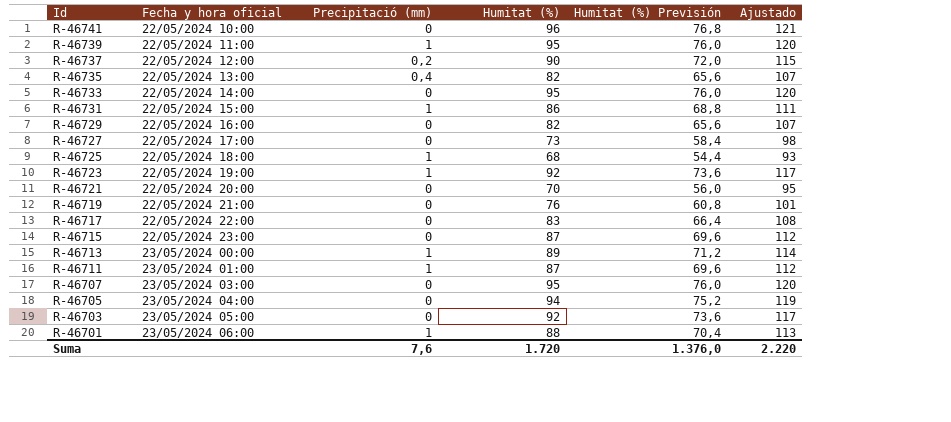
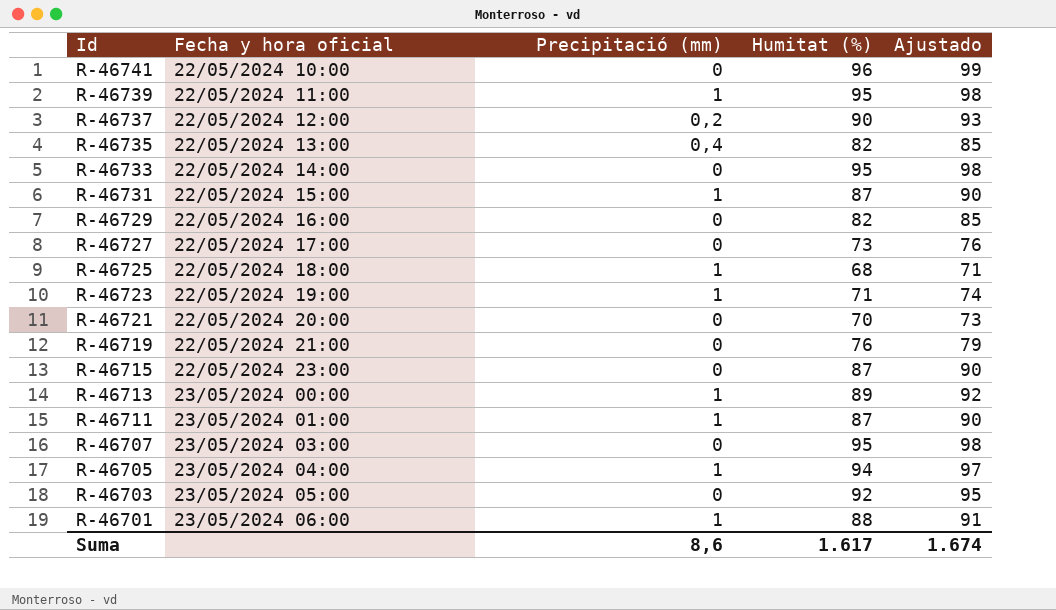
column Humitat (%) Previsión | formula: [Humitat (%)] * 0,8 -> none
column Ajustado | formula: [Humitat (%)] + 25 -> [Humitat (%)] + 3
row R-46717: 22/05/2024 22:00 | 0 | 83 | 66,4 | 108 -> none
R-46731 | Humitat (%): 86 -> 87
R-46723 | Humitat (%): 92 -> 71
R-46705 | Precipitació (mm): 0 -> 1
Suma | Precipitació (mm): 7,6 -> 8,6
Suma | Humitat (%): 1.720 -> 1.617
Suma | Ajustado: 2.220 -> 1.674

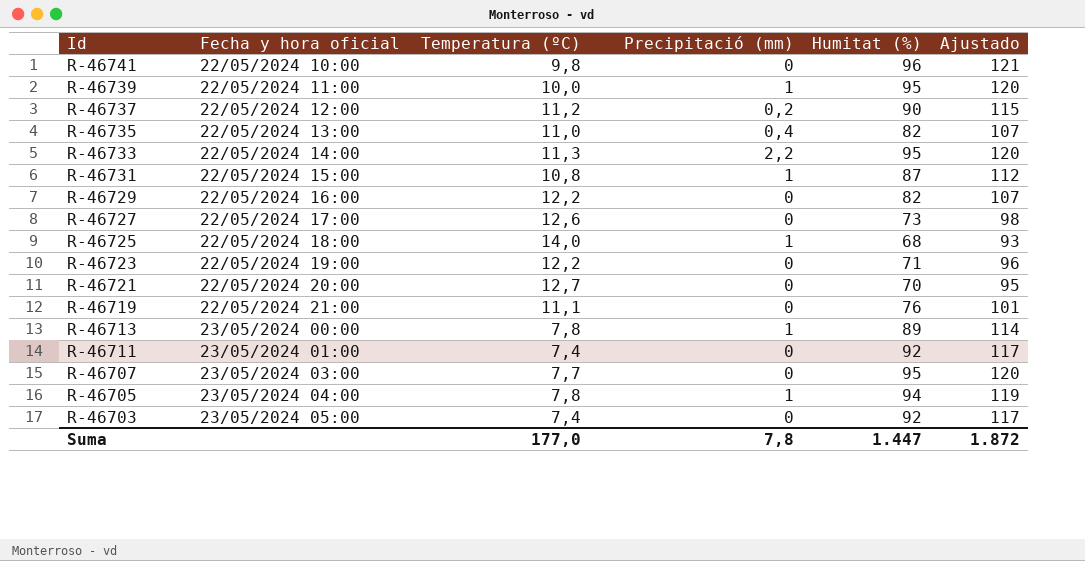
column Temperatura (ºC) | position: none -> 3
column Ajustado | formula: [Humitat (%)] + 3 -> [Humitat (%)] + 25
row R-46715: 22/05/2024 23:00 | 0 | 87 | 90 -> none
row R-46701: 23/05/2024 06:00 | 1 | 88 | 91 -> none
R-46733 | Precipitació (mm): 0 -> 2,2
R-46723 | Precipitació (mm): 1 -> 0
R-46711 | Precipitació (mm): 1 -> 0
R-46711 | Humitat (%): 87 -> 92
Suma | Precipitació (mm): 8,6 -> 7,8
Suma | Humitat (%): 1.617 -> 1.447
Suma | Ajustado: 1.674 -> 1.872

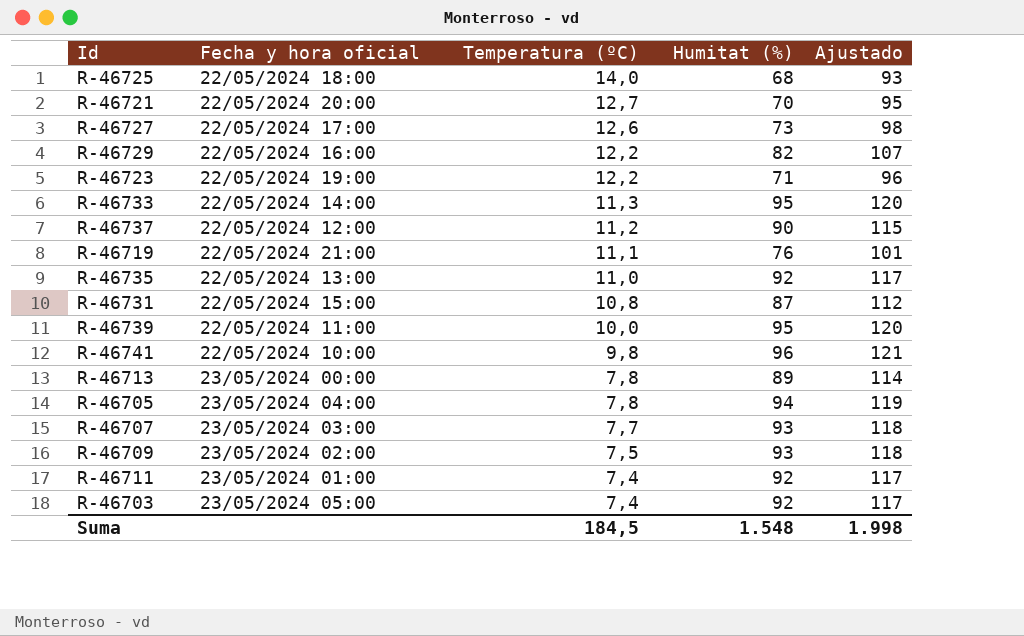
row order: Id descending -> Temperatura (ºC) descending
column Precipitació (mm) | position: 4 -> none
R-46735 | Humitat (%): 82 -> 92
R-46735 | Ajustado: 107 -> 117
R-46707 | Humitat (%): 95 -> 93
R-46707 | Ajustado: 120 -> 118
row R-46709: none -> 23/05/2024 02:00 | 7,5 | 93 | 118
Suma | Temperatura (ºC): 177,0 -> 184,5
Suma | Humitat (%): 1.447 -> 1.548
Suma | Ajustado: 1.872 -> 1.998

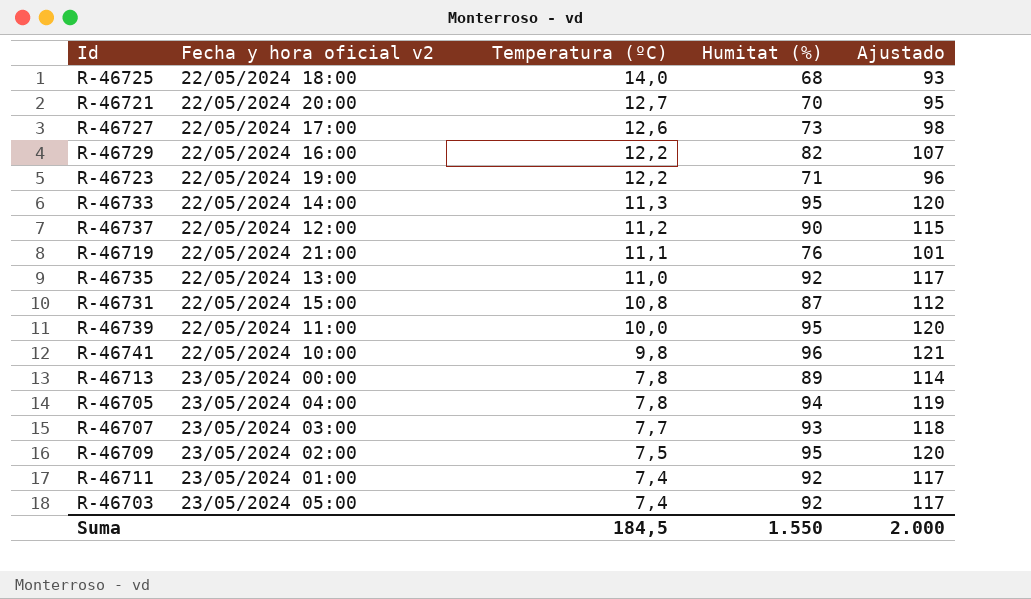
column name: Fecha y hora oficial -> Fecha y hora oficial v2
R-46709 | Humitat (%): 93 -> 95
R-46709 | Ajustado: 118 -> 120
Suma | Humitat (%): 1.548 -> 1.550
Suma | Ajustado: 1.998 -> 2.000

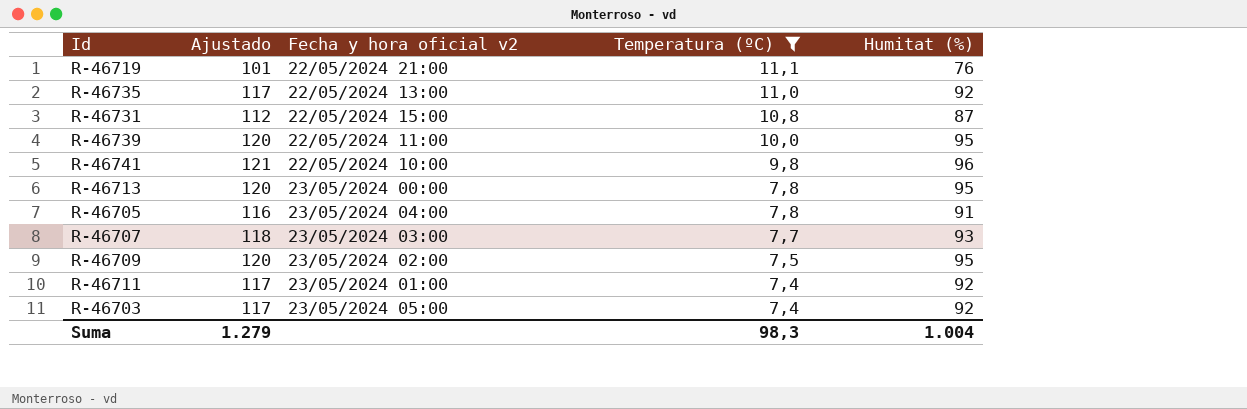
filter: none -> Temperatura (ºC) <= 11,1
column Ajustado | position: 5 -> 2
R-46713 | Ajustado: 114 -> 120
R-46713 | Humitat (%): 89 -> 95
R-46705 | Ajustado: 119 -> 116
R-46705 | Humitat (%): 94 -> 91
Suma | Ajustado: 2.000 -> 1.279
Suma | Temperatura (ºC): 184,5 -> 98,3
Suma | Humitat (%): 1.550 -> 1.004

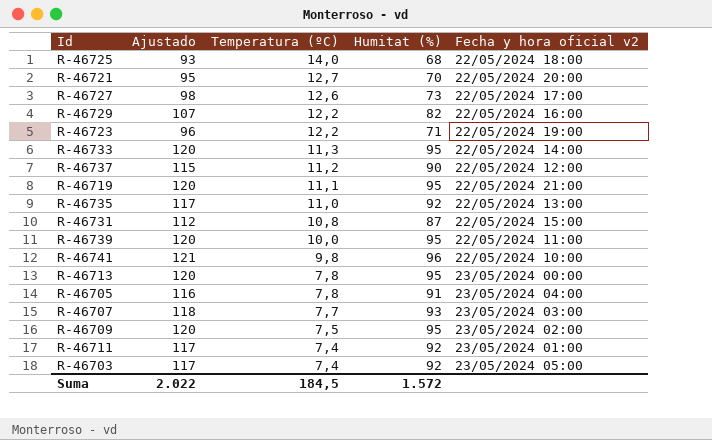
filter: Temperatura (ºC) <= 11,1 -> none
column Fecha y hora oficial v2 | position: 3 -> 5
R-46719 | Ajustado: 101 -> 120
R-46719 | Humitat (%): 76 -> 95
Suma | Ajustado: 1.279 -> 2.022
Suma | Temperatura (ºC): 98,3 -> 184,5
Suma | Humitat (%): 1.004 -> 1.572

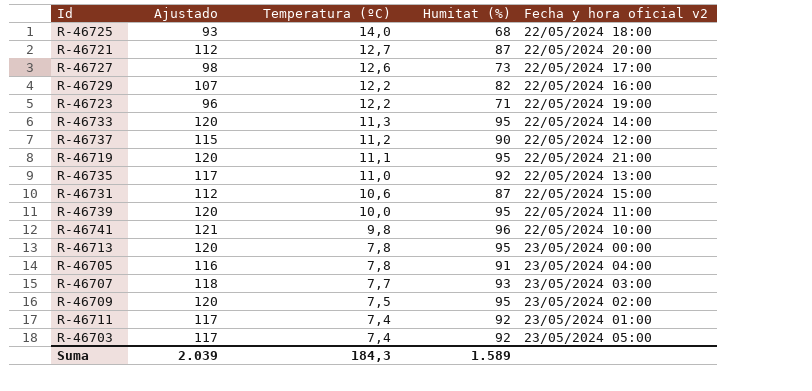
R-46721 | Ajustado: 95 -> 112
R-46721 | Humitat (%): 70 -> 87
R-46731 | Temperatura (ºC): 10,8 -> 10,6
Suma | Ajustado: 2.022 -> 2.039
Suma | Temperatura (ºC): 184,5 -> 184,3
Suma | Humitat (%): 1.572 -> 1.589

